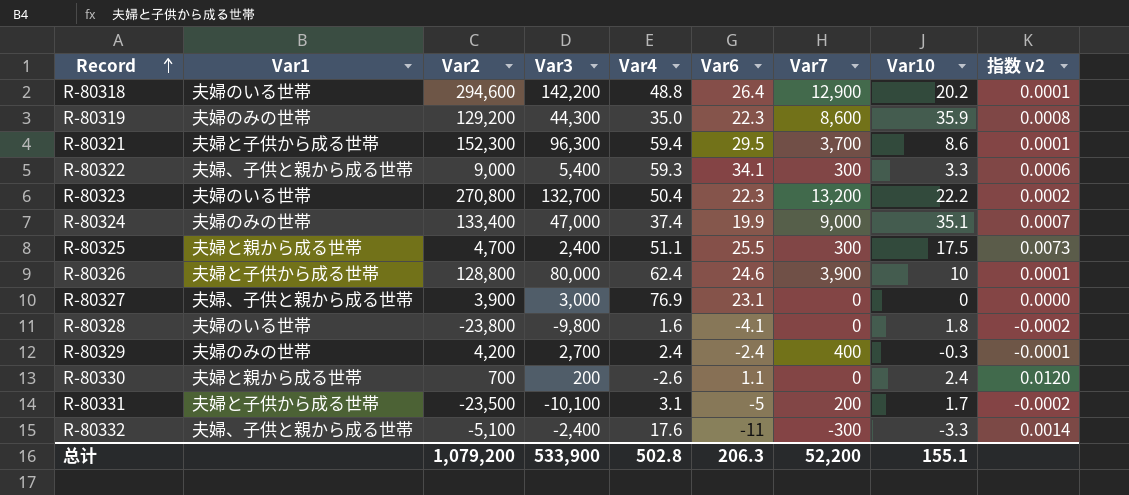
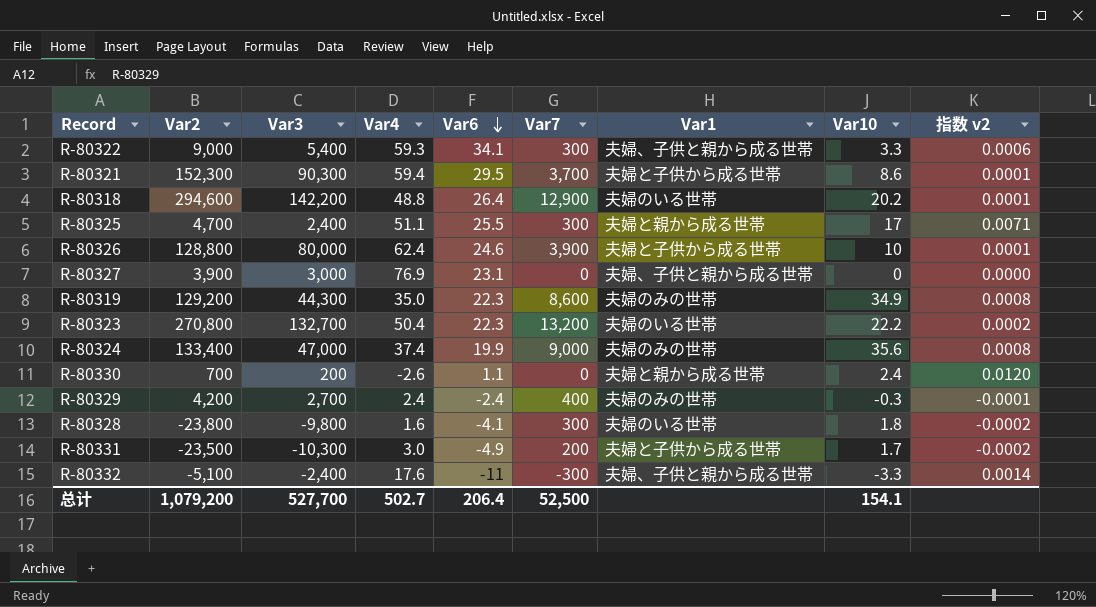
row order: Record ascending -> Var6 descending
column Var1 | position: 2 -> 7
R-80321 | Var3: 96,300 -> 90,300
R-80325 | Var10: 17.5 -> 17
R-80325 | 指数 v2: 0.0073 -> 0.0071
R-80319 | Var10: 35.9 -> 34.9
R-80324 | Var10: 35.1 -> 35.6
R-80324 | 指数 v2: 0.0007 -> 0.0008
R-80328 | Var7: 0 -> 300
R-80331 | Var3: -10,100 -> -10,300
R-80331 | Var4: 3.1 -> 3.0
R-80331 | Var6: -5 -> -4.9
总计 | Var3: 533,900 -> 527,700
总计 | Var4: 502.8 -> 502.7
总计 | Var6: 206.3 -> 206.4
总计 | Var7: 52,200 -> 52,500
总计 | Var10: 155.1 -> 154.1

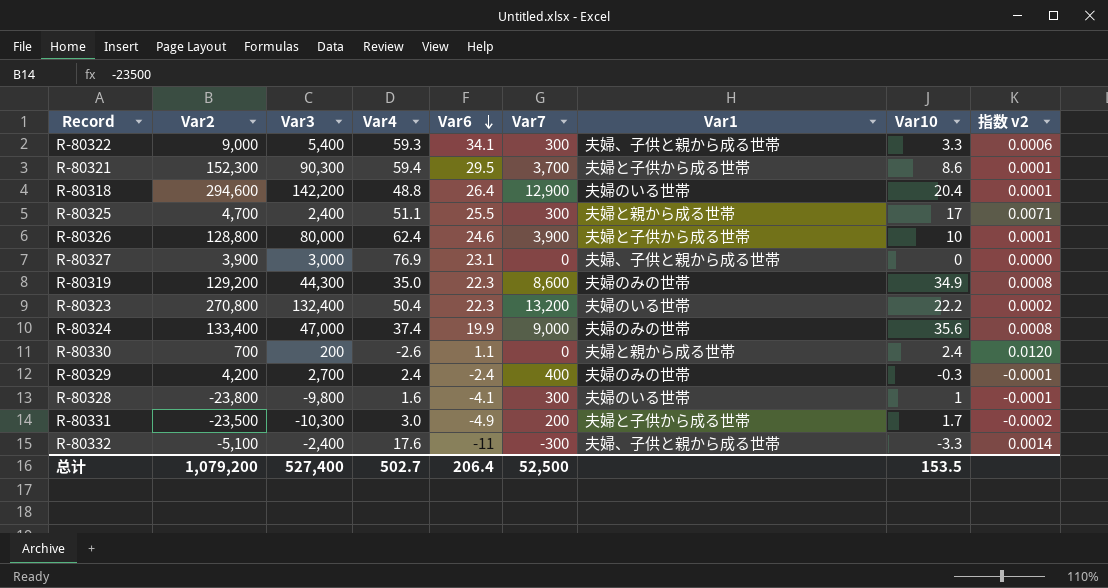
R-80318 | Var10: 20.2 -> 20.4
R-80323 | Var3: 132,700 -> 132,400
R-80328 | Var10: 1.8 -> 1
R-80328 | 指数 v2: -0.0002 -> -0.0001
总计 | Var3: 527,700 -> 527,400
总计 | Var10: 154.1 -> 153.5

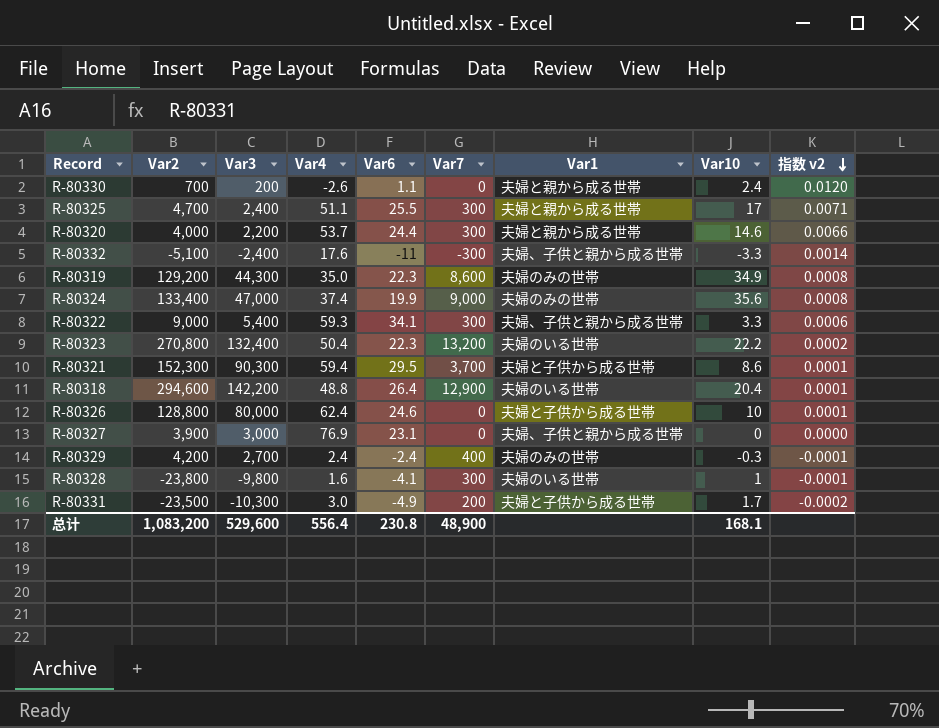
row order: Var6 descending -> 指数 v2 descending
row R-80320: none -> 4,000 | 2,200 | 53.7 | 24.4 | 300 | 夫婦と親から成る世帯 | 14.6 | 0.0066
R-80326 | Var7: 3,900 -> 0
总计 | Var2: 1,079,200 -> 1,083,200
总计 | Var3: 527,400 -> 529,600
总计 | Var4: 502.7 -> 556.4
总计 | Var6: 206.4 -> 230.8
总计 | Var7: 52,500 -> 48,900
总计 | Var10: 153.5 -> 168.1

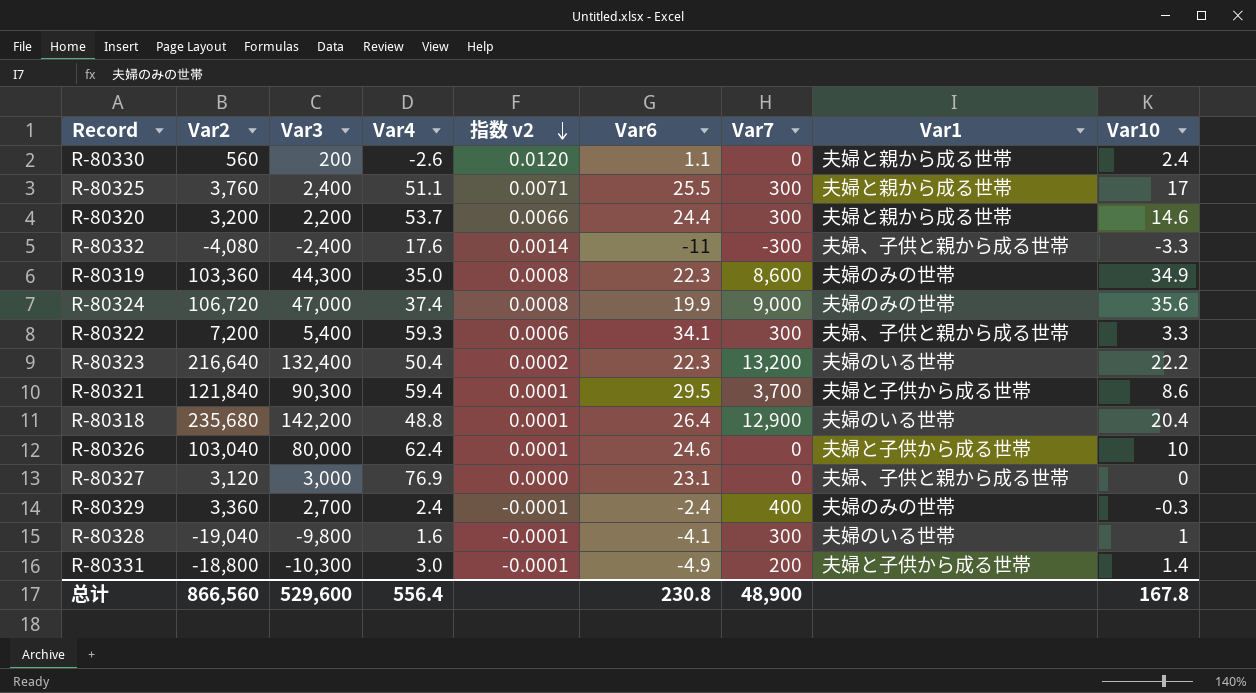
column 指数 v2 | position: 9 -> 5
R-80330 | Var2: 700 -> 560
R-80325 | Var2: 4,700 -> 3,760
R-80320 | Var2: 4,000 -> 3,200
R-80332 | Var2: -5,100 -> -4,080
R-80319 | Var2: 129,200 -> 103,360
R-80324 | Var2: 133,400 -> 106,720
R-80322 | Var2: 9,000 -> 7,200
R-80323 | Var2: 270,800 -> 216,640
R-80321 | Var2: 152,300 -> 121,840
R-80318 | Var2: 294,600 -> 235,680
R-80326 | Var2: 128,800 -> 103,040
R-80327 | Var2: 3,900 -> 3,120
R-80329 | Var2: 4,200 -> 3,360
R-80328 | Var2: -23,800 -> -19,040
R-80331 | Var2: -23,500 -> -18,800
R-80331 | 指数 v2: -0.0002 -> -0.0001
R-80331 | Var10: 1.7 -> 1.4
总计 | Var2: 1,083,200 -> 866,560
总计 | Var10: 168.1 -> 167.8

